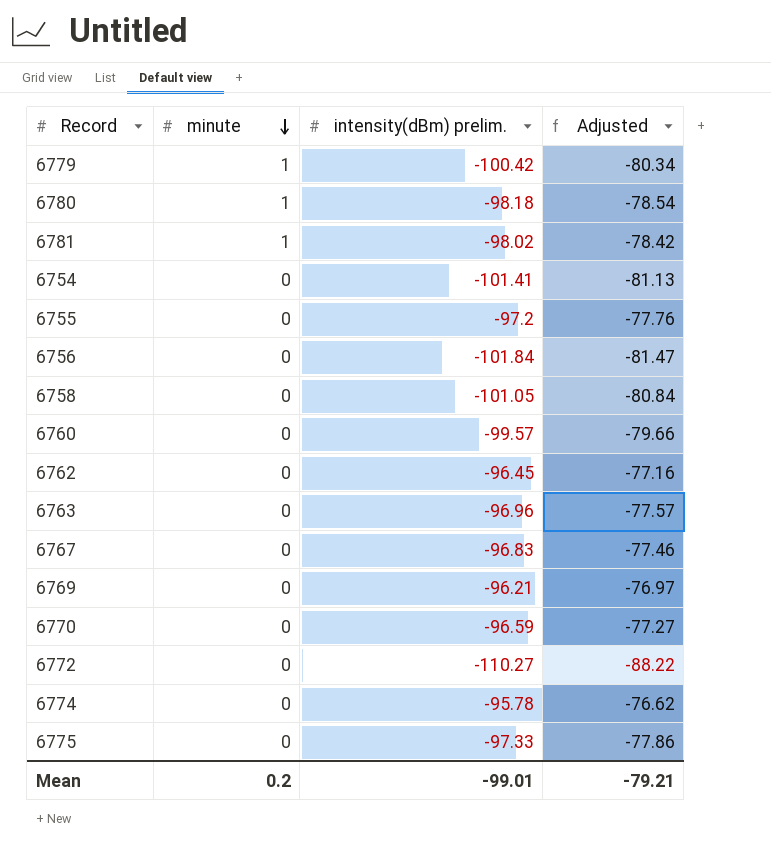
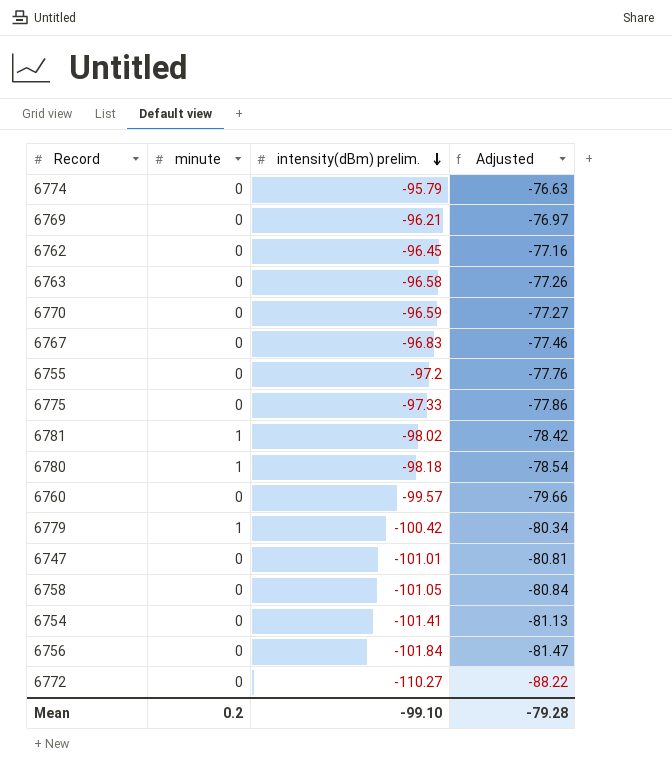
row order: minute descending -> intensity(dBm) prelim. descending
6774 | intensity(dBm) prelim.: -95.78 -> -95.79
6774 | Adjusted: -76.62 -> -76.63
6763 | intensity(dBm) prelim.: -96.96 -> -96.58
6763 | Adjusted: -77.57 -> -77.26
row 6747: none -> 0 | -101.01 | -80.81
Mean | intensity(dBm) prelim.: -99.01 -> -99.10
Mean | Adjusted: -79.21 -> -79.28

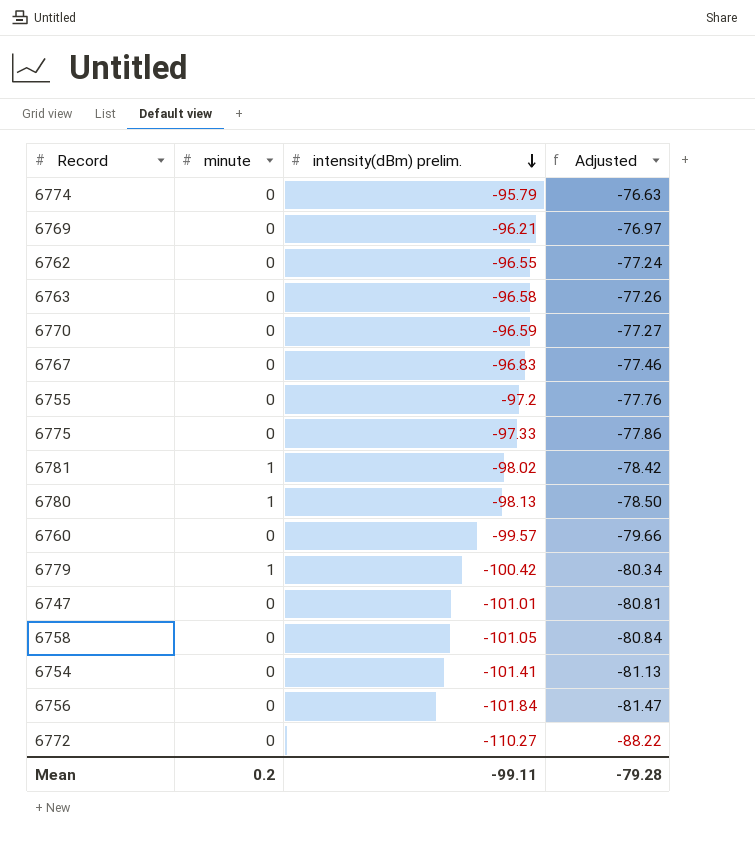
6762 | intensity(dBm) prelim.: -96.45 -> -96.55
6762 | Adjusted: -77.16 -> -77.24
6780 | intensity(dBm) prelim.: -98.18 -> -98.13
6780 | Adjusted: -78.54 -> -78.50
Mean | intensity(dBm) prelim.: -99.10 -> -99.11

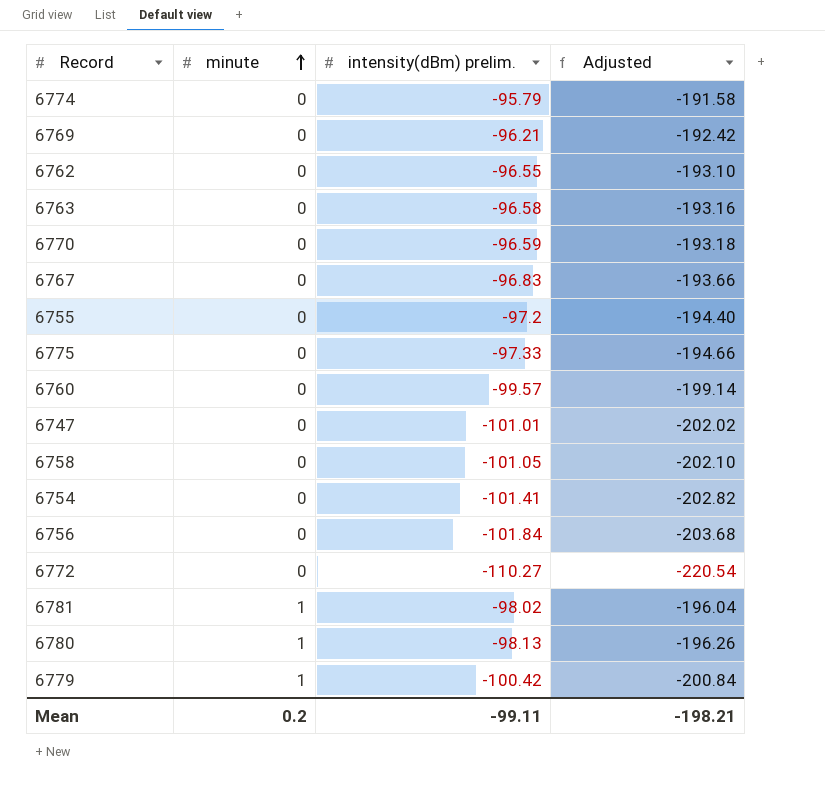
row order: intensity(dBm) prelim. descending -> minute ascending
column Adjusted | formula: [intensity(dBm) prelim.] * 0.8 -> [intensity(dBm) prelim.] * 2
Mean | Adjusted: -79.28 -> -198.21

